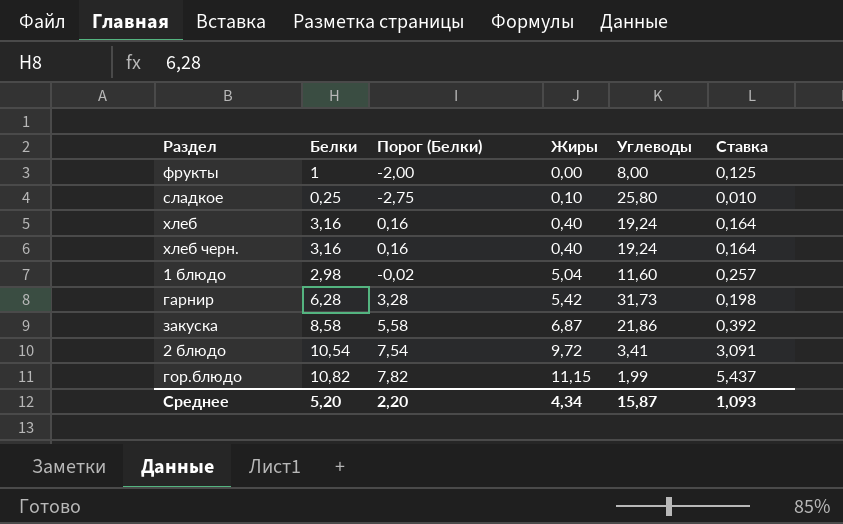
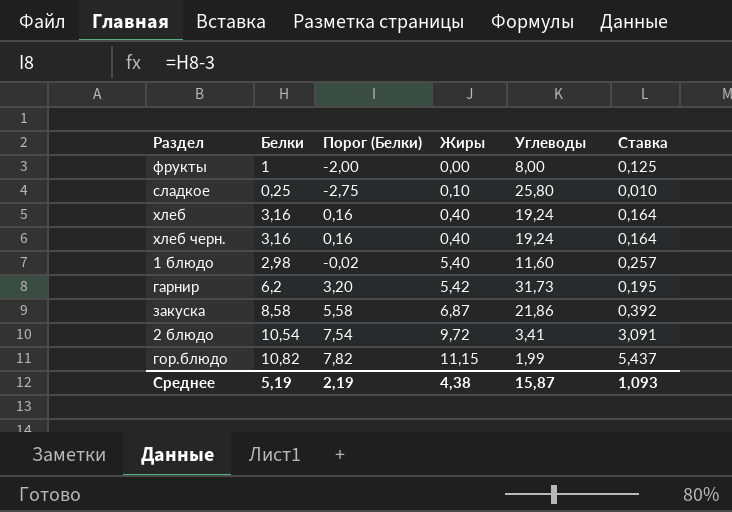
1 блюдо | Жиры: 5,04 -> 5,40
гарнир | Белки: 6,28 -> 6,2
гарнир | Порог (Белки): 3,28 -> 3,20
гарнир | Ставка: 0,198 -> 0,195
Среднее | Белки: 5,20 -> 5,19
Среднее | Порог (Белки): 2,20 -> 2,19
Среднее | Жиры: 4,34 -> 4,38

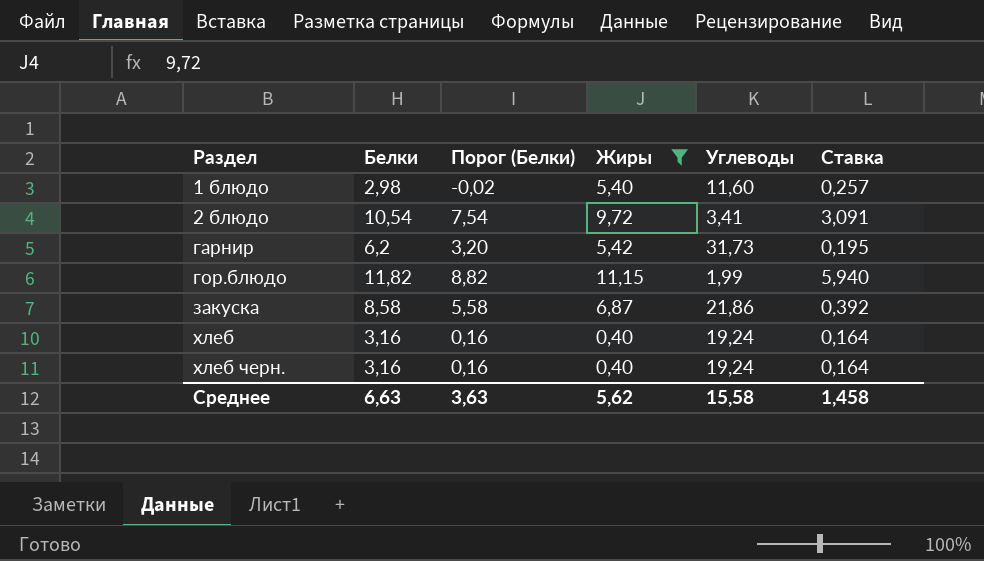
filter: none -> Жиры >= 0,40
row order: Жиры ascending -> Раздел ascending
гор.блюдо | Белки: 10,82 -> 11,82
гор.блюдо | Порог (Белки): 7,82 -> 8,82
гор.блюдо | Ставка: 5,437 -> 5,940
Среднее | Белки: 5,19 -> 6,63
Среднее | Порог (Белки): 2,19 -> 3,63
Среднее | Жиры: 4,38 -> 5,62
Среднее | Углеводы: 15,87 -> 15,58
Среднее | Ставка: 1,093 -> 1,458

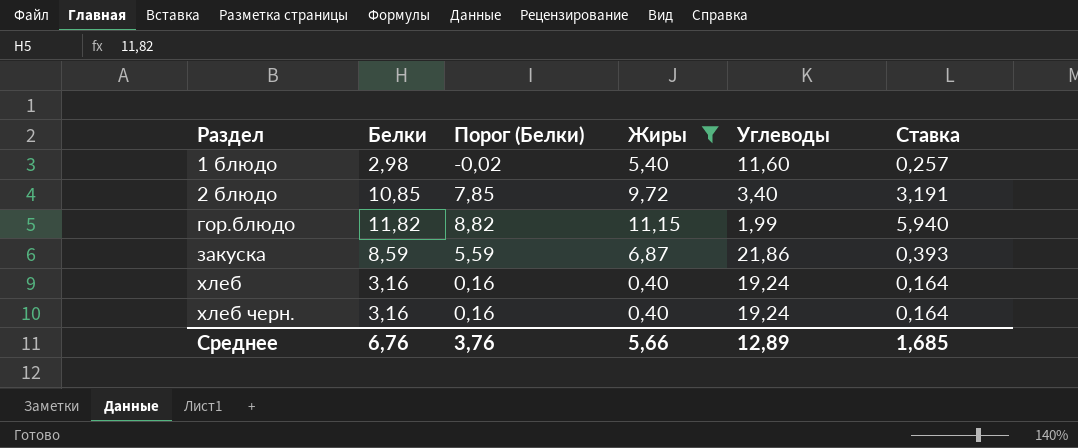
row гарнир: 6,2 | 3,20 | 5,42 | 31,73 | 0,195 -> none
2 блюдо | Белки: 10,54 -> 10,85
2 блюдо | Порог (Белки): 7,54 -> 7,85
2 блюдо | Углеводы: 3,41 -> 3,40
2 блюдо | Ставка: 3,091 -> 3,191
закуска | Белки: 8,58 -> 8,59
закуска | Порог (Белки): 5,58 -> 5,59
закуска | Ставка: 0,392 -> 0,393
Среднее | Белки: 6,63 -> 6,76
Среднее | Порог (Белки): 3,63 -> 3,76
Среднее | Жиры: 5,62 -> 5,66
Среднее | Углеводы: 15,58 -> 12,89
Среднее | Ставка: 1,458 -> 1,685

